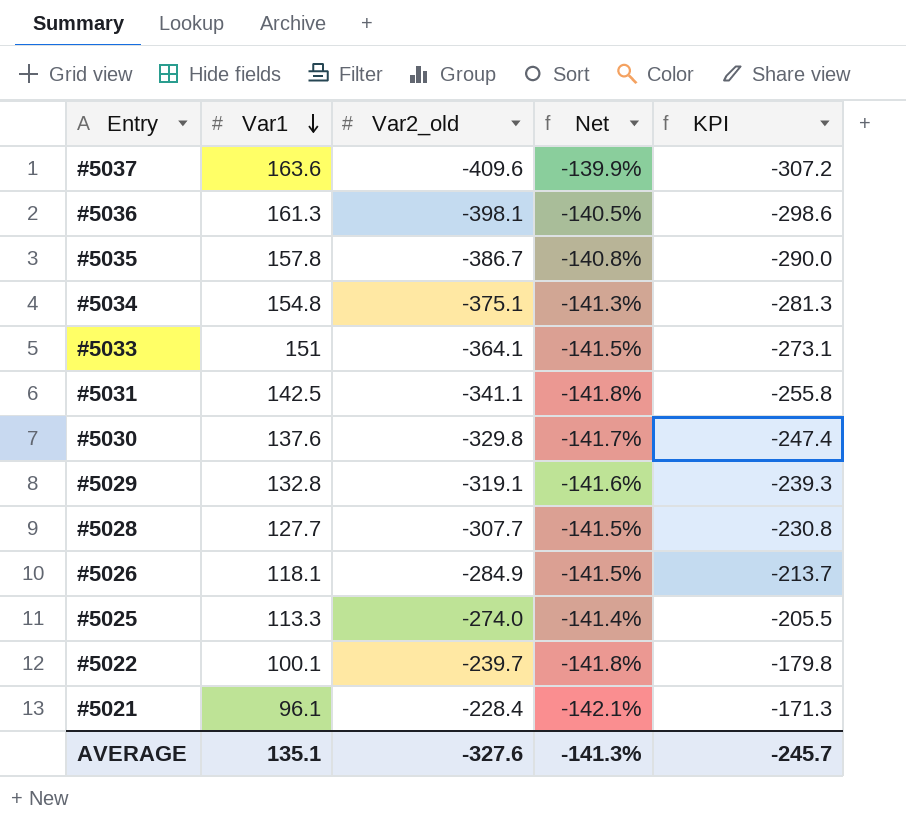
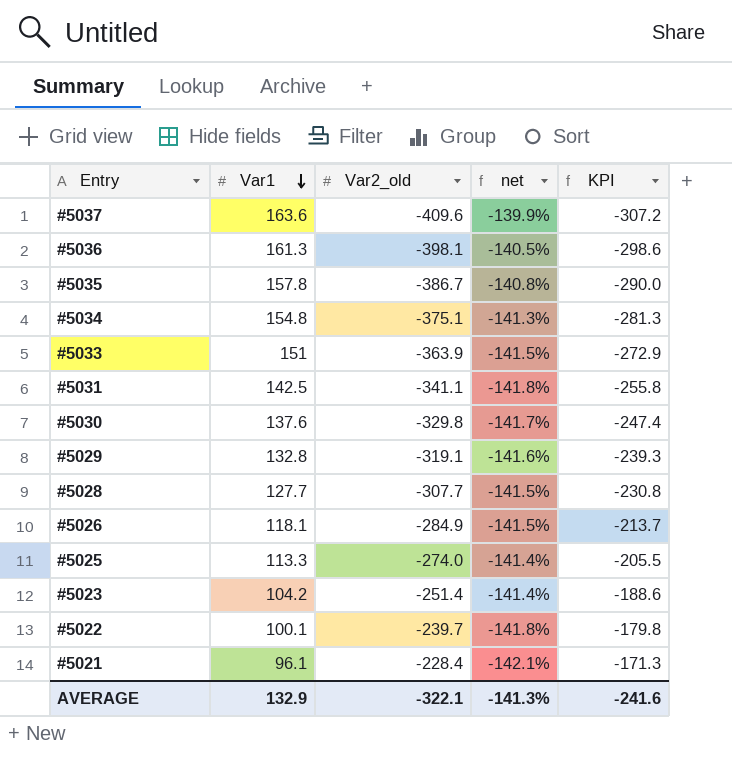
column name: Net -> net
#5033 | Var2_old: -364.1 -> -363.9
#5033 | KPI: -273.1 -> -272.9
row #5023: none -> 104.2 | -251.4 | -141.4% | -188.6
AVERAGE | Var1: 135.1 -> 132.9
AVERAGE | Var2_old: -327.6 -> -322.1
AVERAGE | KPI: -245.7 -> -241.6

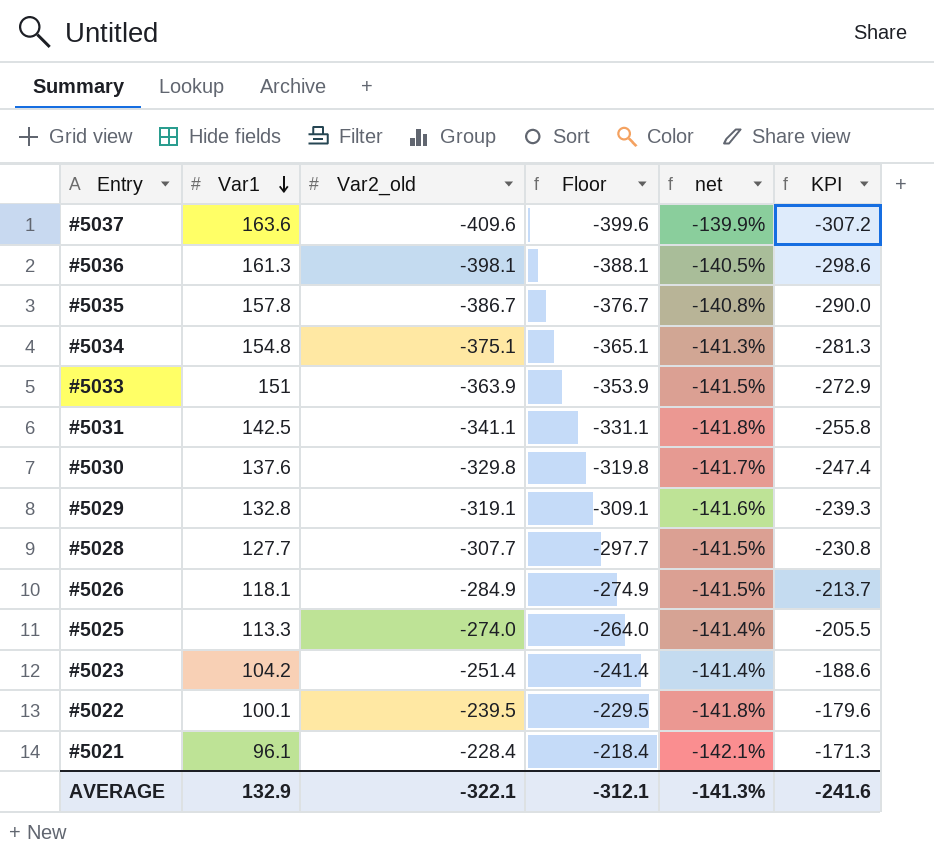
column Floor | formula: none -> [Var2_old] + 10
#5022 | Var2_old: -239.7 -> -239.5
#5022 | KPI: -179.8 -> -179.6

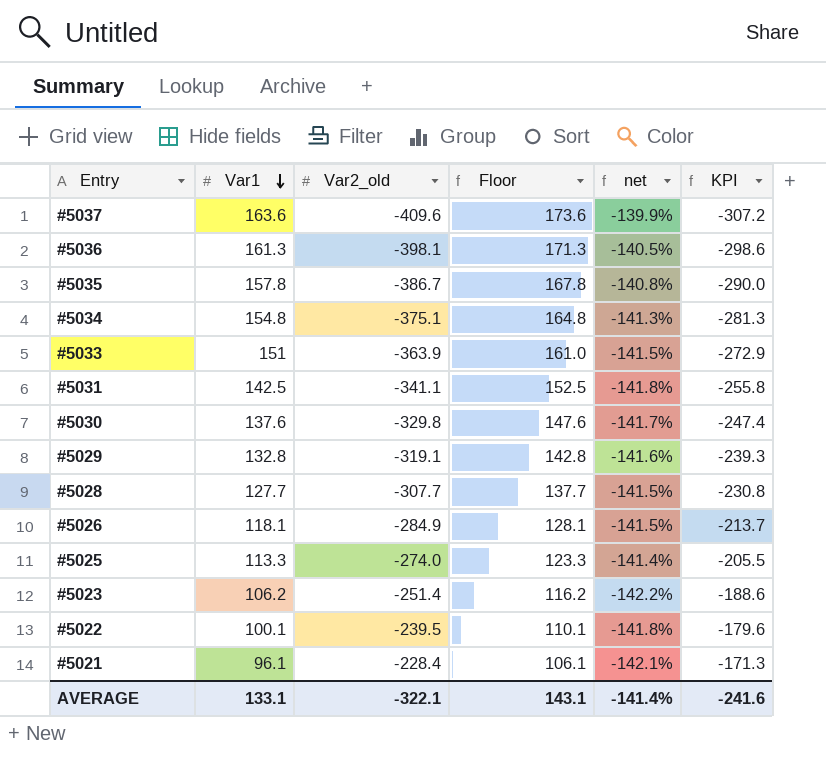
column Floor | formula: [Var2_old] + 10 -> [Var1] + 10
#5023 | Var1: 104.2 -> 106.2
#5023 | net: -141.4% -> -142.2%
AVERAGE | Var1: 132.9 -> 133.1
AVERAGE | Floor: -312.1 -> 143.1
AVERAGE | net: -141.3% -> -141.4%

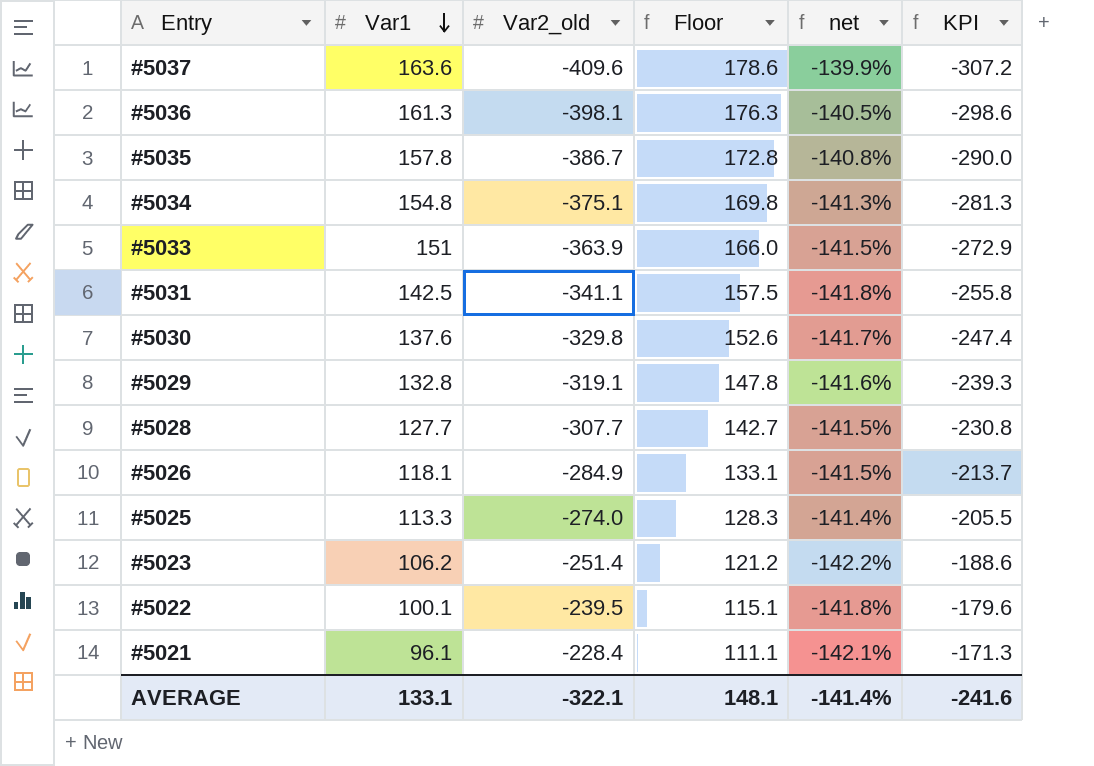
column Floor | formula: [Var1] + 10 -> [Var1] + 15
AVERAGE | Floor: 143.1 -> 148.1

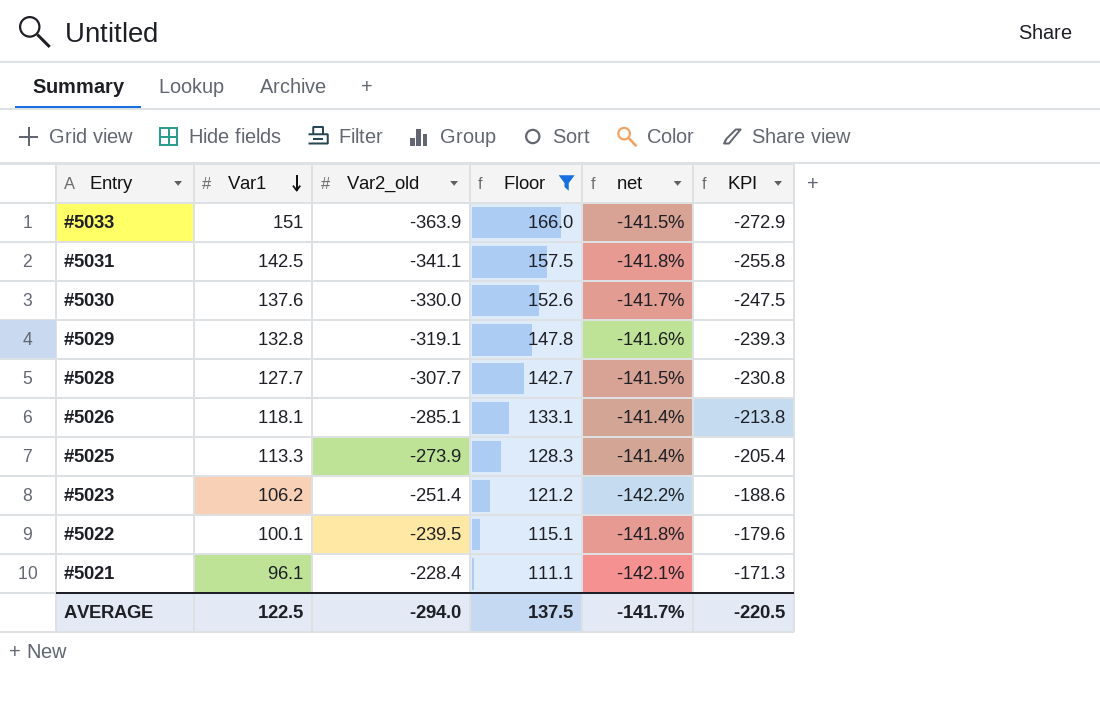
filter: none -> Floor <= 166.0
#5030 | Var2_old: -329.8 -> -330.0
#5030 | KPI: -247.4 -> -247.5
#5026 | Var2_old: -284.9 -> -285.1
#5026 | net: -141.5% -> -141.4%
#5026 | KPI: -213.7 -> -213.8
#5025 | Var2_old: -274.0 -> -273.9
#5025 | KPI: -205.5 -> -205.4
AVERAGE | Var1: 133.1 -> 122.5
AVERAGE | Var2_old: -322.1 -> -294.0
AVERAGE | Floor: 148.1 -> 137.5
AVERAGE | net: -141.4% -> -141.7%
AVERAGE | KPI: -241.6 -> -220.5

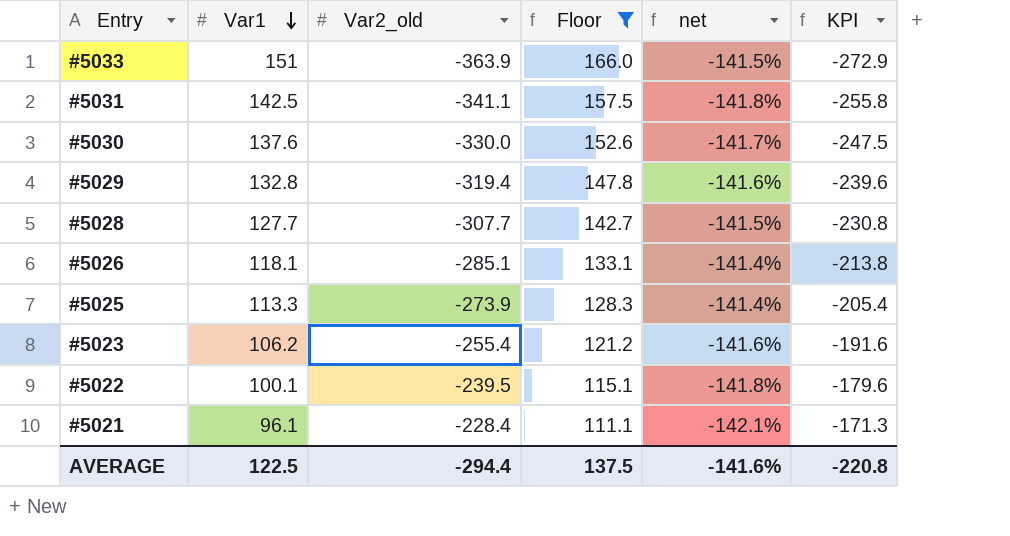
#5029 | Var2_old: -319.1 -> -319.4
#5029 | KPI: -239.3 -> -239.6
#5023 | Var2_old: -251.4 -> -255.4
#5023 | net: -142.2% -> -141.6%
#5023 | KPI: -188.6 -> -191.6
AVERAGE | Var2_old: -294.0 -> -294.4
AVERAGE | net: -141.7% -> -141.6%
AVERAGE | KPI: -220.5 -> -220.8

